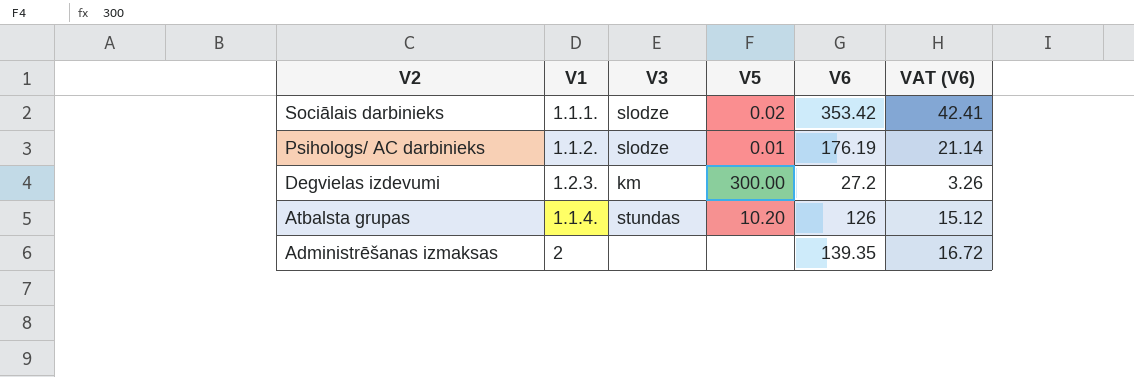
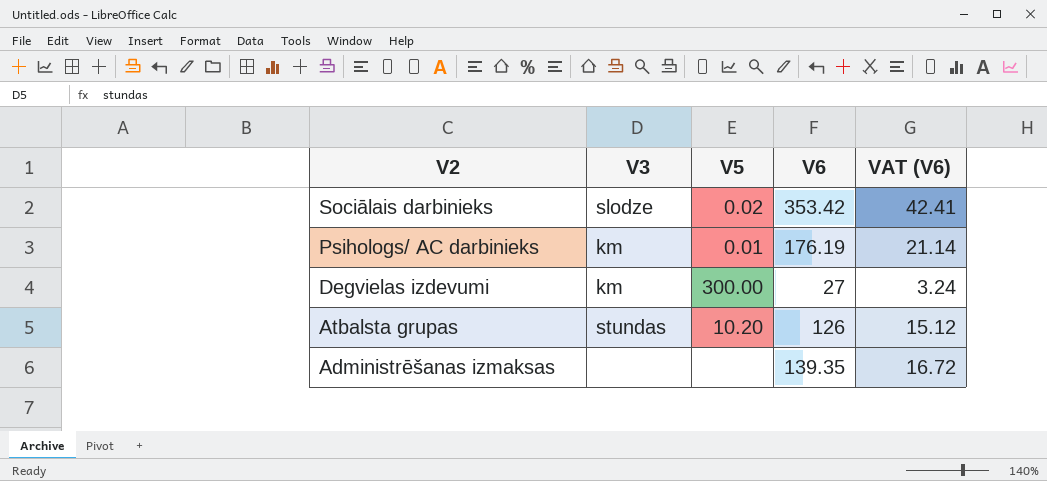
column V1 | position: 2 -> none
Psihologs/ AC darbinieks | V3: slodze -> km
Degvielas izdevumi | V6: 27.2 -> 27
Degvielas izdevumi | VAT (V6): 3.26 -> 3.24

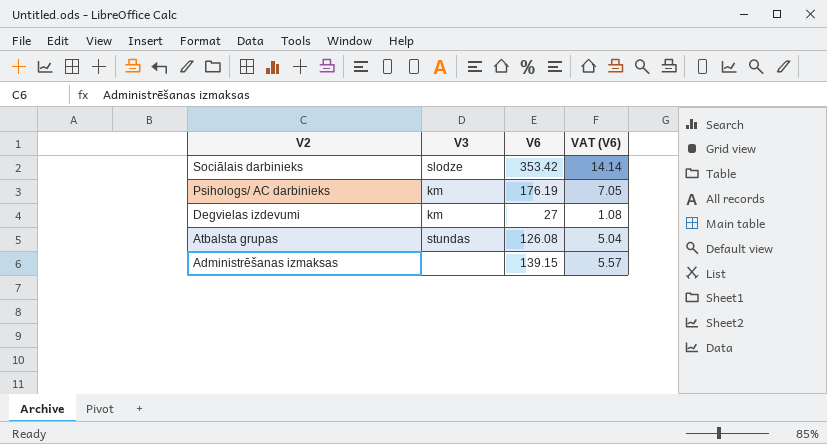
column V5 | position: 3 -> none
column VAT (V6) | formula: [V6] * 0.12 -> [V6] * 0.04
Atbalsta grupas | V6: 126 -> 126.08
Administrēšanas izmaksas | V6: 139.35 -> 139.15

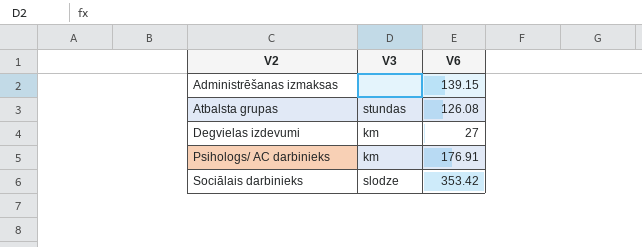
row order: V2 descending -> V2 ascending
column VAT (V6) | formula: [V6] * 0.04 -> none
Psihologs/ AC darbinieks | V6: 176.19 -> 176.91

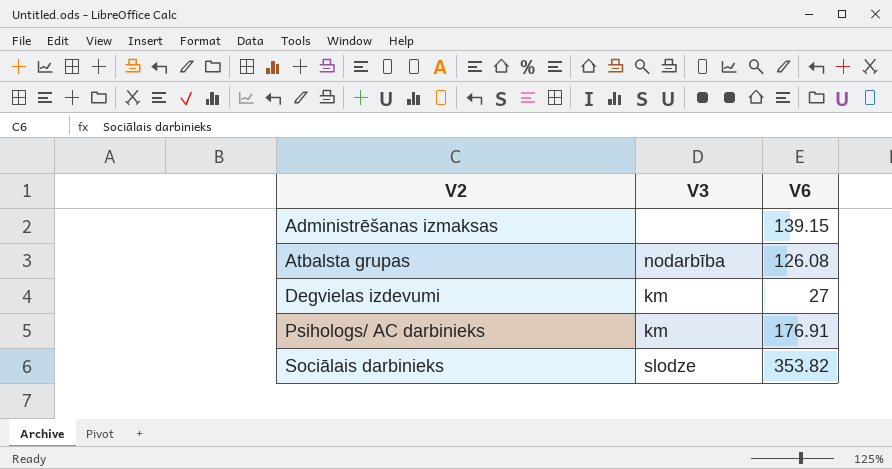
Atbalsta grupas | V3: stundas -> nodarbība
Sociālais darbinieks | V6: 353.42 -> 353.82

